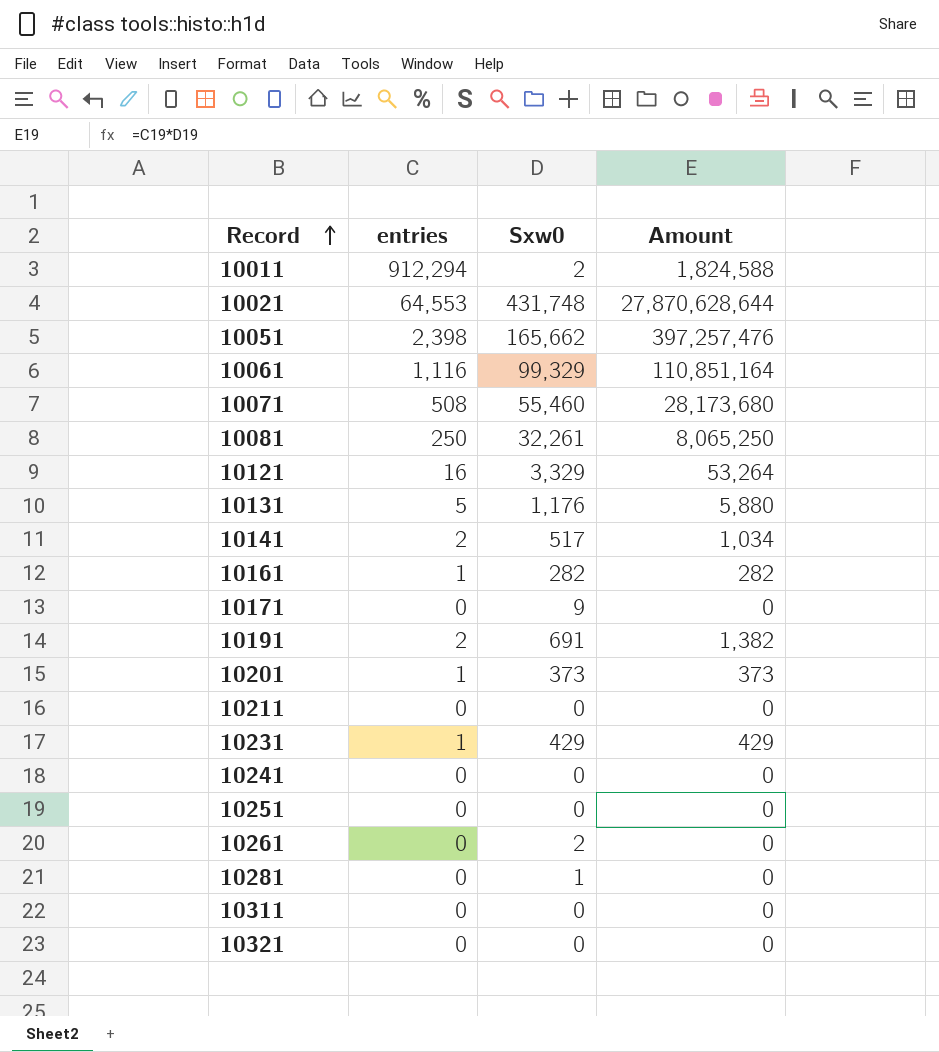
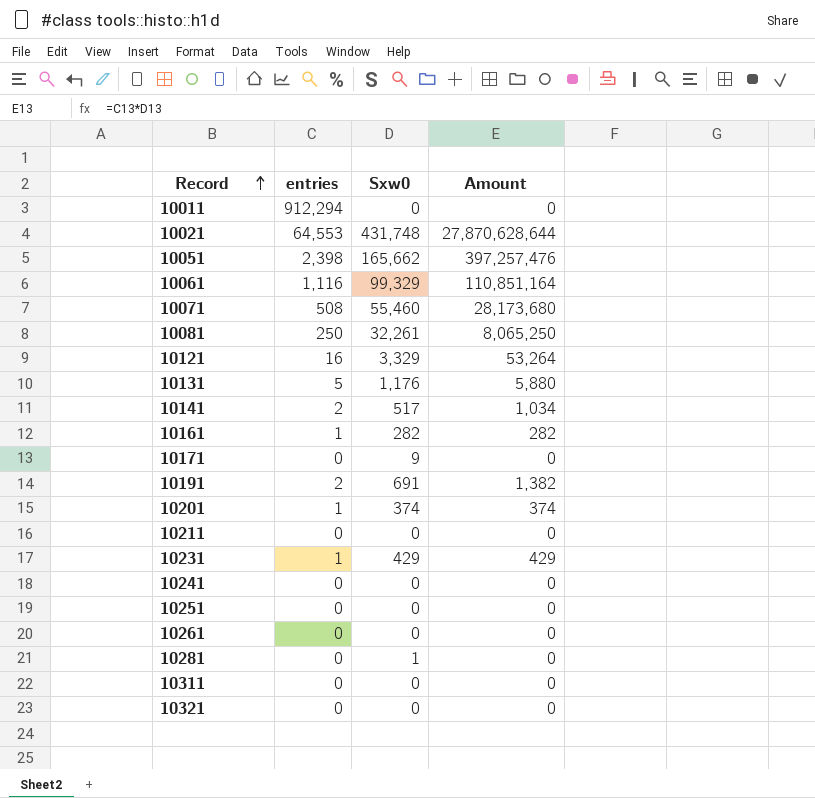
10011 | Sxw0: 2 -> 0
10011 | Amount: 1,824,588 -> 0
10201 | Sxw0: 373 -> 374
10201 | Amount: 373 -> 374
10261 | Sxw0: 2 -> 0

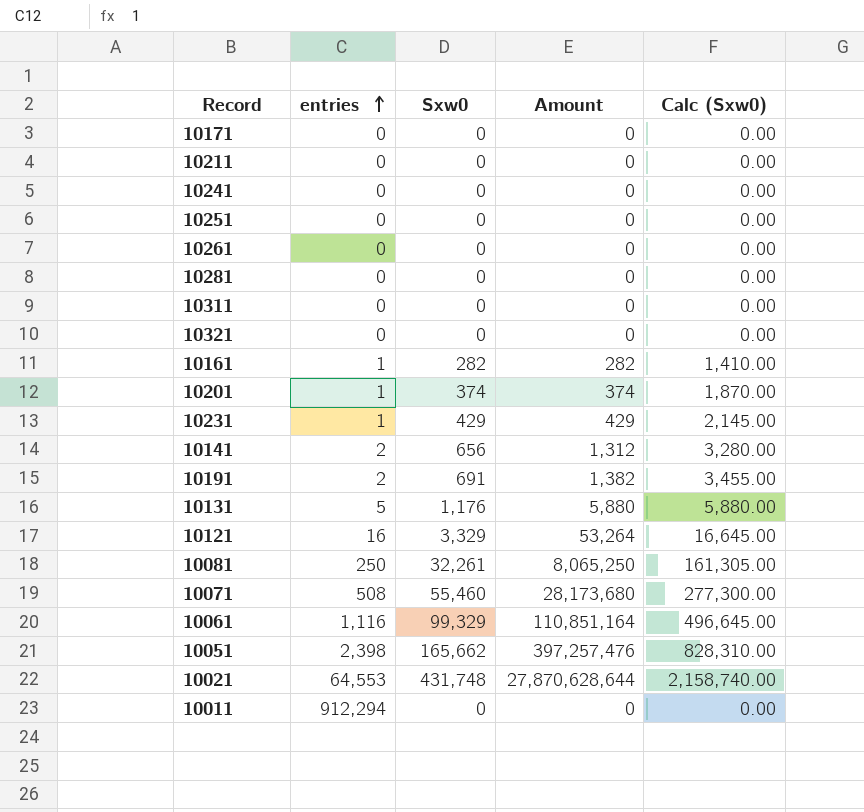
row order: Record ascending -> entries ascending
column Calc (Sxw0) | formula: none -> [Sxw0] * 5
10171 | Sxw0: 9 -> 0
10281 | Sxw0: 1 -> 0
10141 | Sxw0: 517 -> 656
10141 | Amount: 1,034 -> 1,312

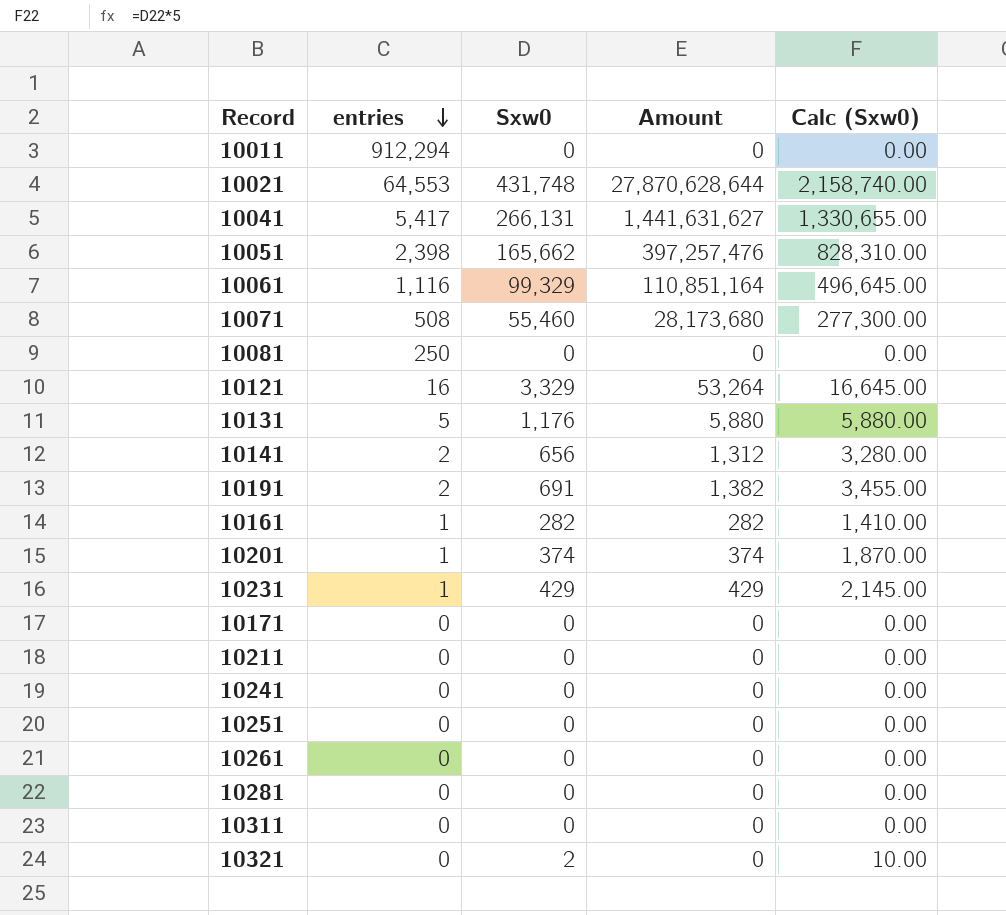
row order: entries ascending -> entries descending
row 10041: none -> 5,417 | 266,131 | 1,441,631,627 | 1,330,655.00
10081 | Sxw0: 32,261 -> 0
10081 | Amount: 8,065,250 -> 0
10081 | Calc (Sxw0): 161,305.00 -> 0.00
10321 | Sxw0: 0 -> 2
10321 | Calc (Sxw0): 0.00 -> 10.00

